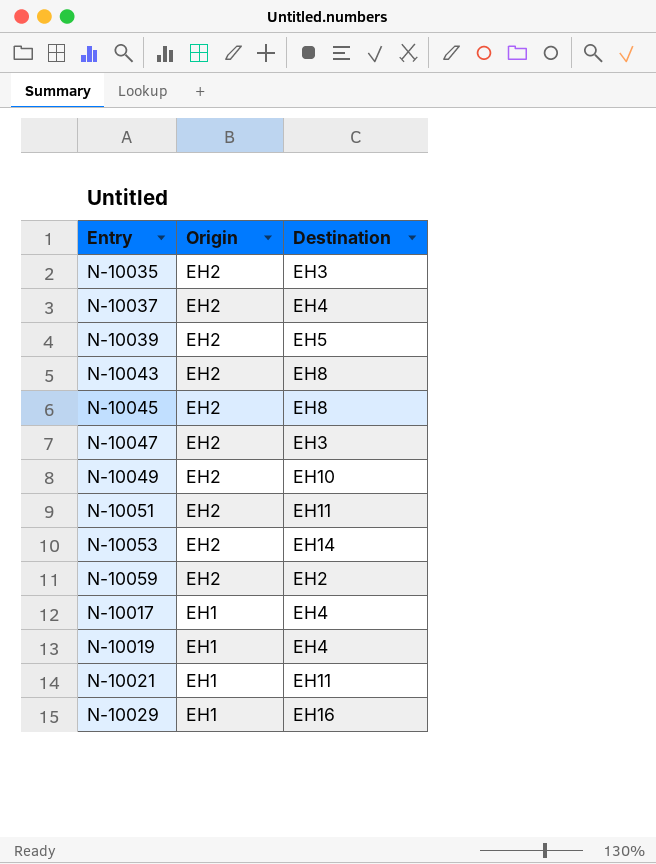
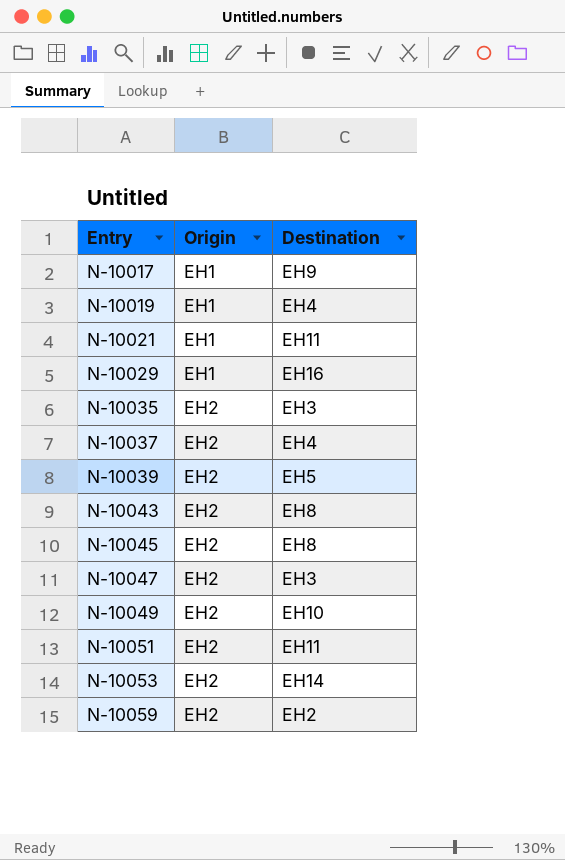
row order: Origin descending -> Entry ascending
N-10017 | Destination: EH4 -> EH9

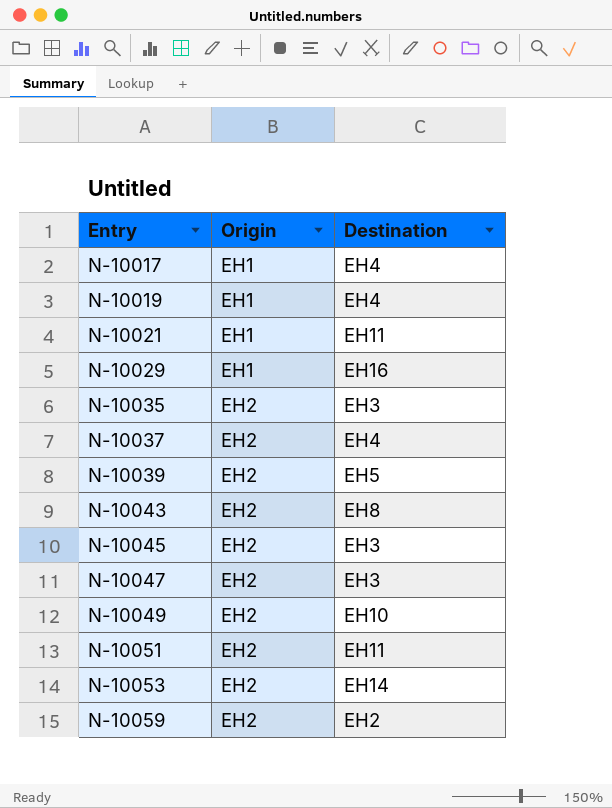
N-10017 | Destination: EH9 -> EH4
N-10045 | Destination: EH8 -> EH3

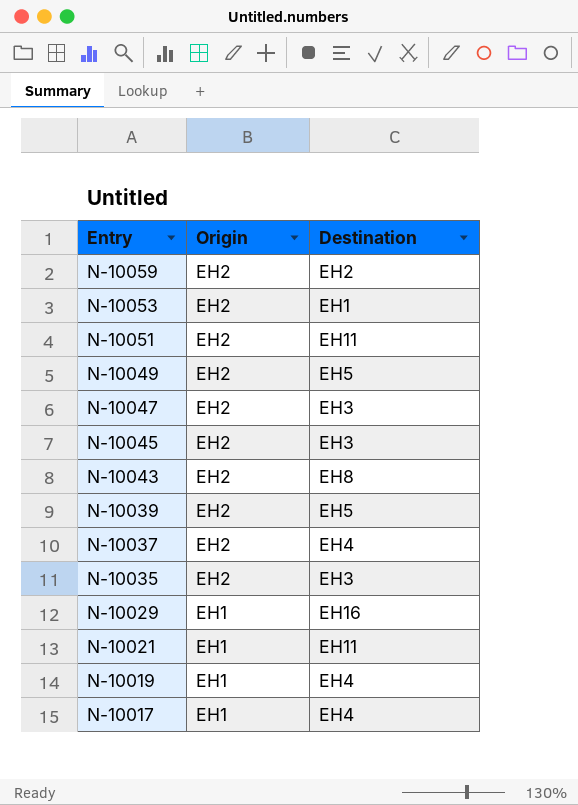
row order: Entry ascending -> Entry descending
N-10053 | Destination: EH14 -> EH1
N-10049 | Destination: EH10 -> EH5

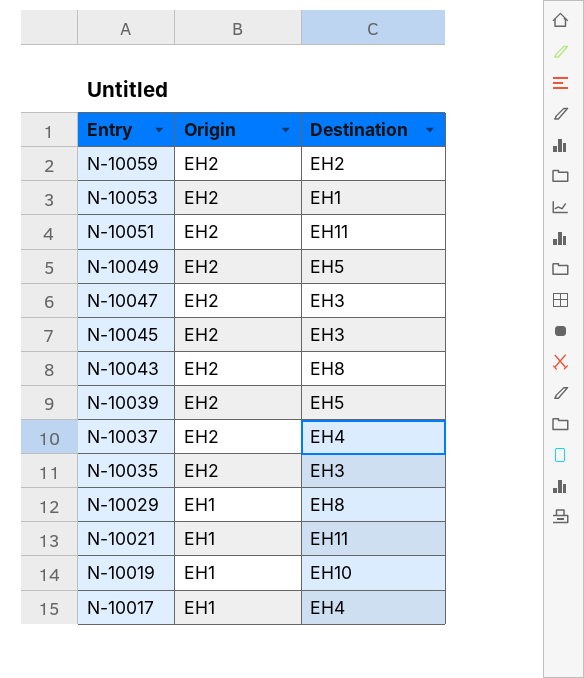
N-10029 | Destination: EH16 -> EH8
N-10019 | Destination: EH4 -> EH10

